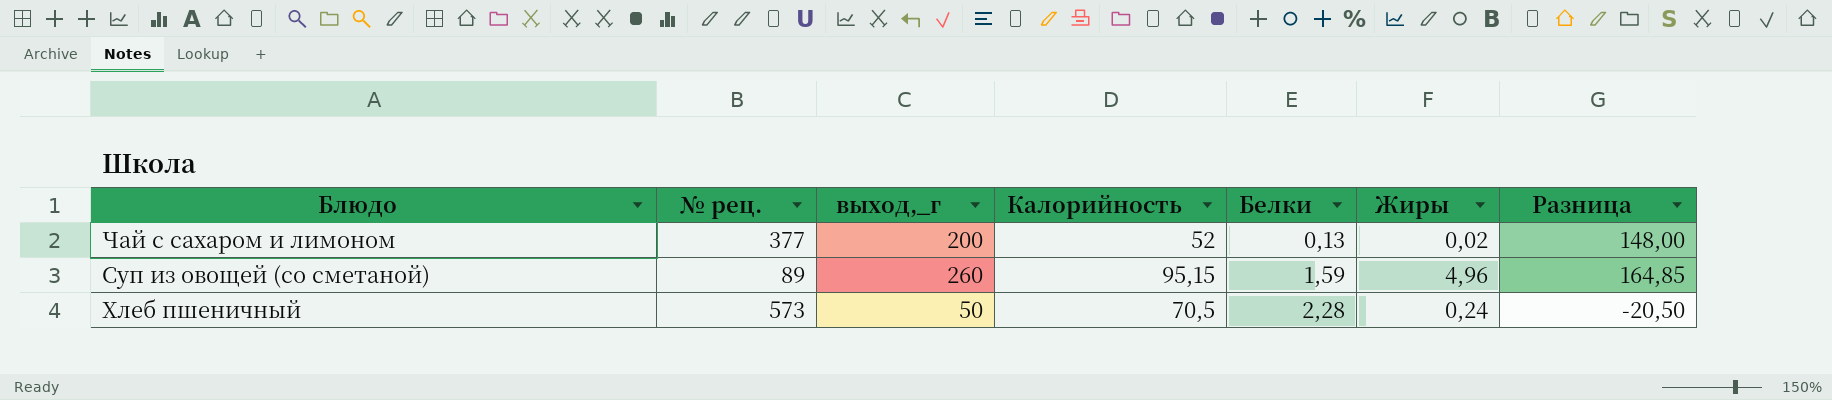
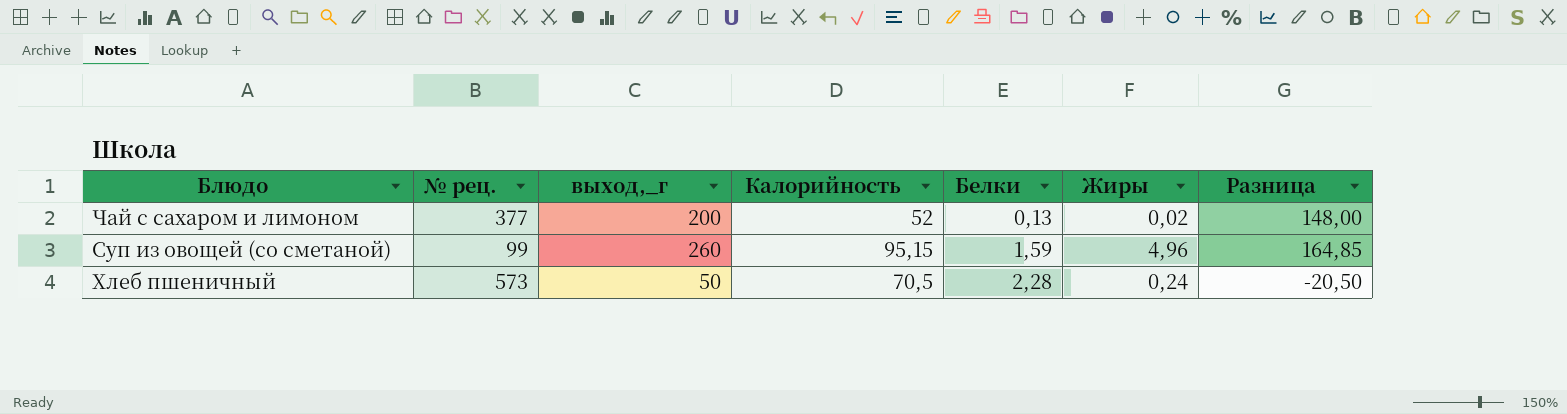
Суп из овощей (со сметаной) | № рец.: 89 -> 99

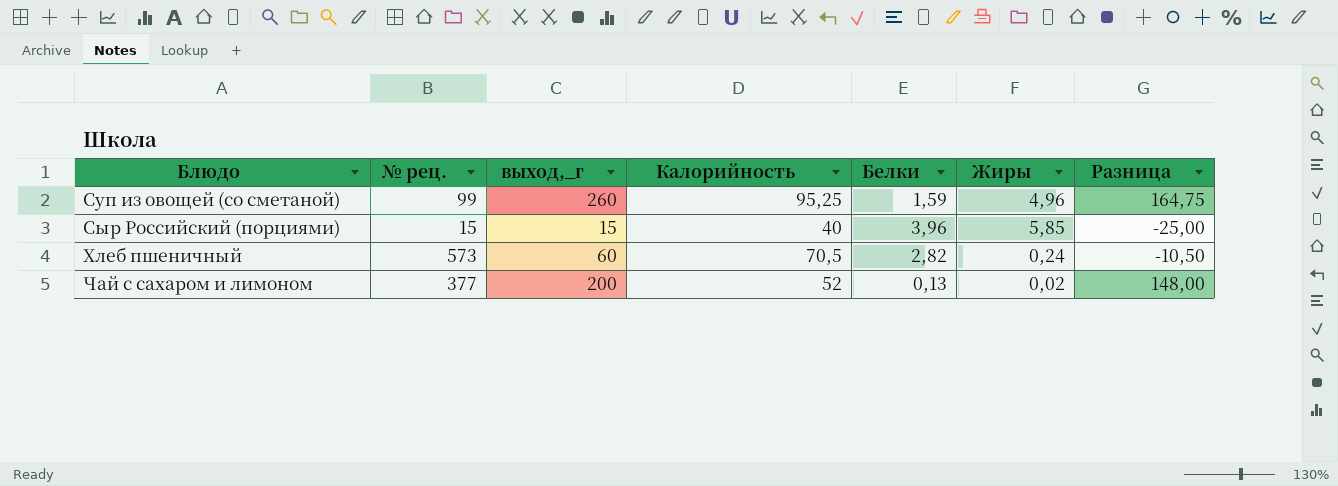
row order: Белки ascending -> Блюдо ascending
Суп из овощей (со сметаной) | Калорийность: 95,15 -> 95,25
Суп из овощей (со сметаной) | Разница: 164,85 -> 164,75
row Сыр Российский (порциями): none -> 15 | 15 | 40 | 3,96 | 5,85 | -25,00
Хлеб пшеничный | выход,_г: 50 -> 60
Хлеб пшеничный | Белки: 2,28 -> 2,82
Хлеб пшеничный | Разница: -20,50 -> -10,50

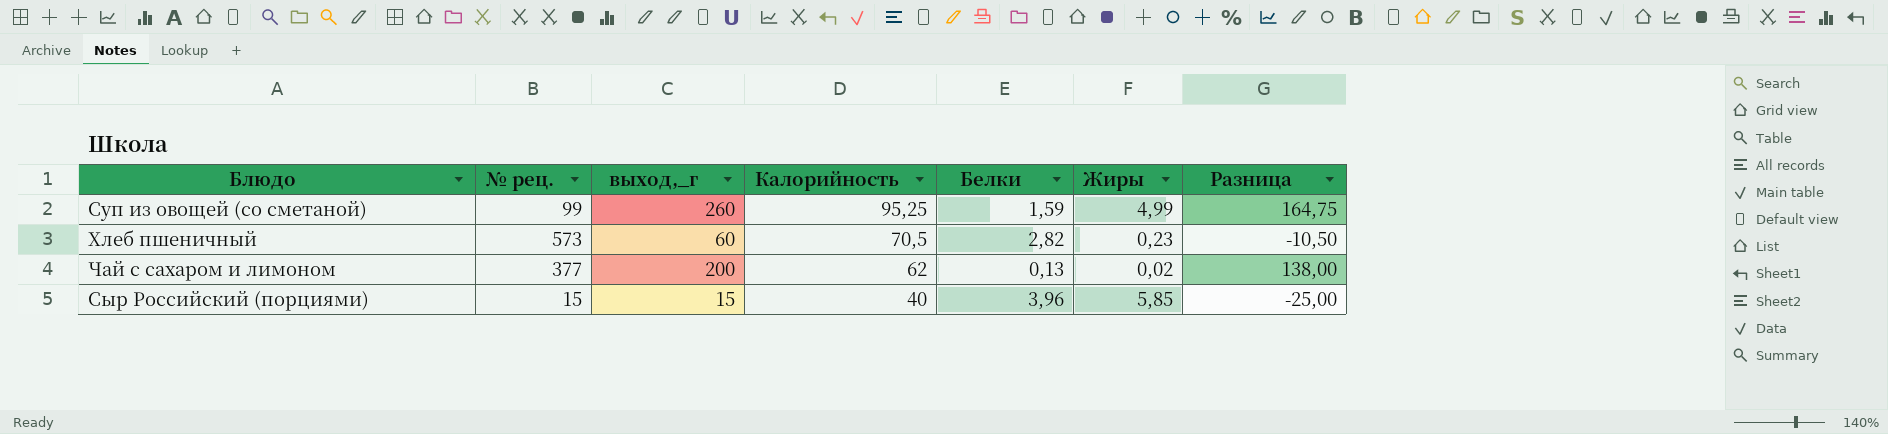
row order: Блюдо ascending -> Калорийность descending
Суп из овощей (со сметаной) | Жиры: 4,96 -> 4,99
Хлеб пшеничный | Жиры: 0,24 -> 0,23
Чай с сахаром и лимоном | Калорийность: 52 -> 62
Чай с сахаром и лимоном | Разница: 148,00 -> 138,00

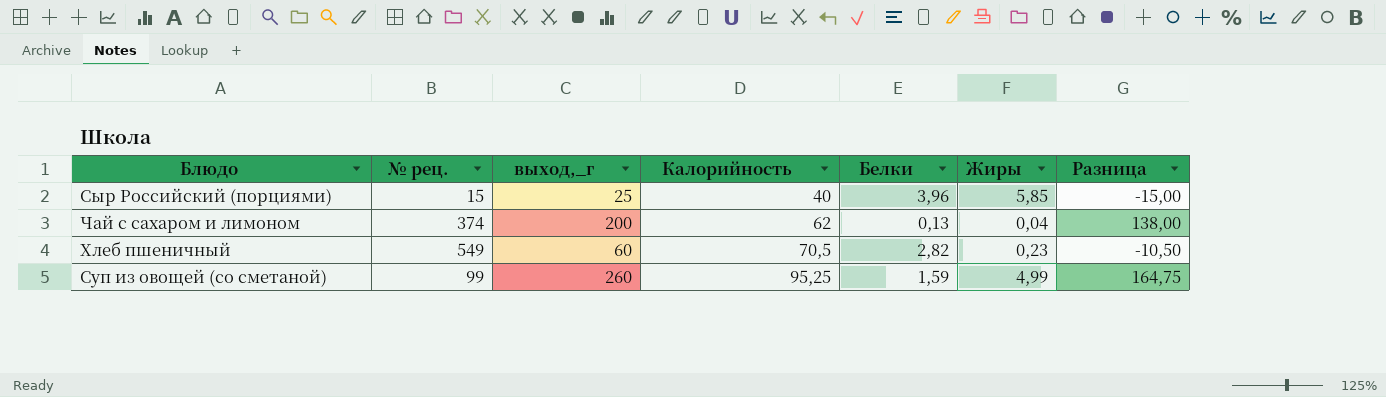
row order: Калорийность descending -> Калорийность ascending
Сыр Российский (порциями) | выход,_г: 15 -> 25
Сыр Российский (порциями) | Разница: -25,00 -> -15,00
Чай с сахаром и лимоном | № рец.: 377 -> 374
Чай с сахаром и лимоном | Жиры: 0,02 -> 0,04
Хлеб пшеничный | № рец.: 573 -> 549

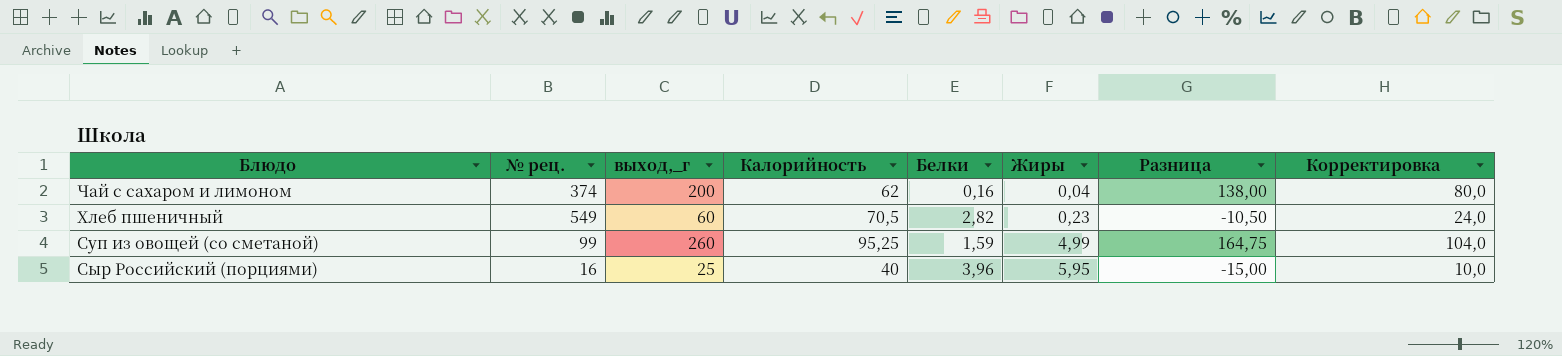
row order: Калорийность ascending -> Жиры ascending
column Корректировка | formula: none -> [выход,_г] * 0,4
Чай с сахаром и лимоном | Белки: 0,13 -> 0,16
Сыр Российский (порциями) | № рец.: 15 -> 16
Сыр Российский (порциями) | Жиры: 5,85 -> 5,95

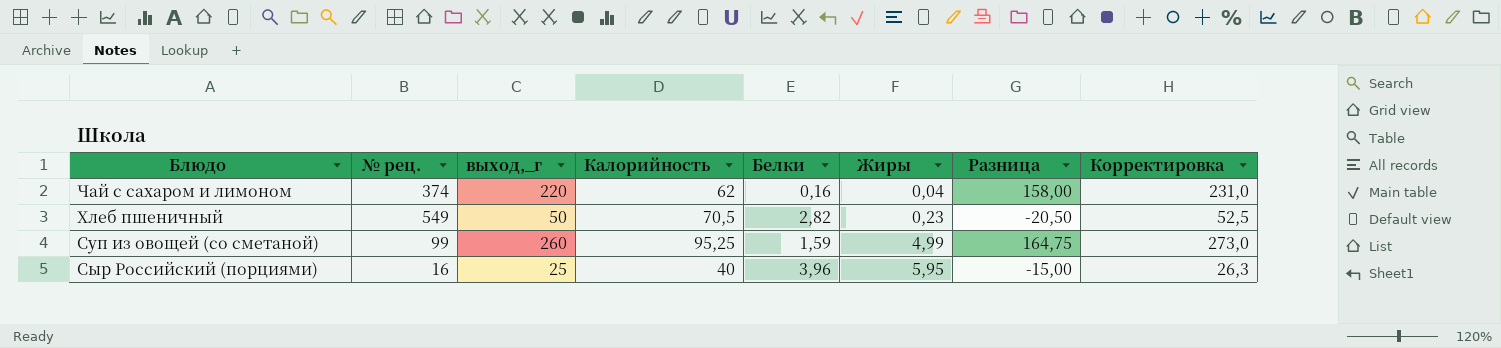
column Корректировка | formula: [выход,_г] * 0,4 -> [выход,_г] * 1,05
Чай с сахаром и лимоном | выход,_г: 200 -> 220
Чай с сахаром и лимоном | Разница: 138,00 -> 158,00
Хлеб пшеничный | выход,_г: 60 -> 50
Хлеб пшеничный | Разница: -10,50 -> -20,50

